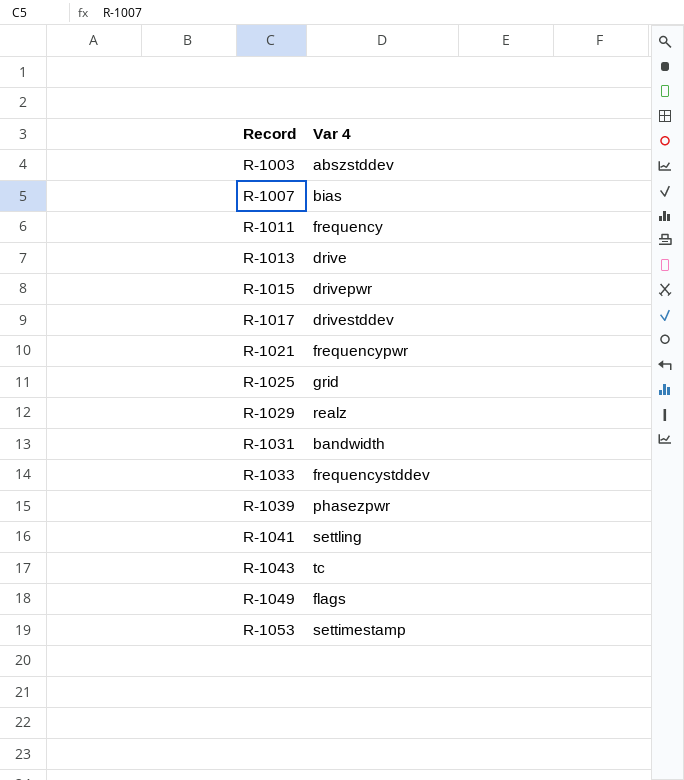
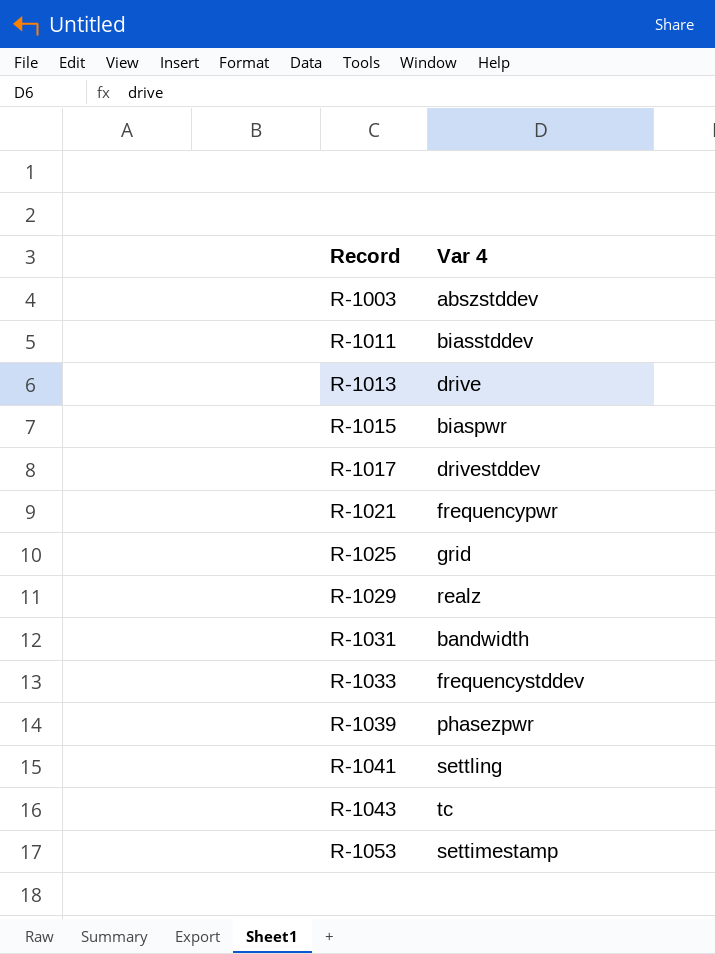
row R-1007: bias -> none
row R-1049: flags -> none
R-1011 | Var 4: frequency -> biasstddev
R-1015 | Var 4: drivepwr -> biaspwr

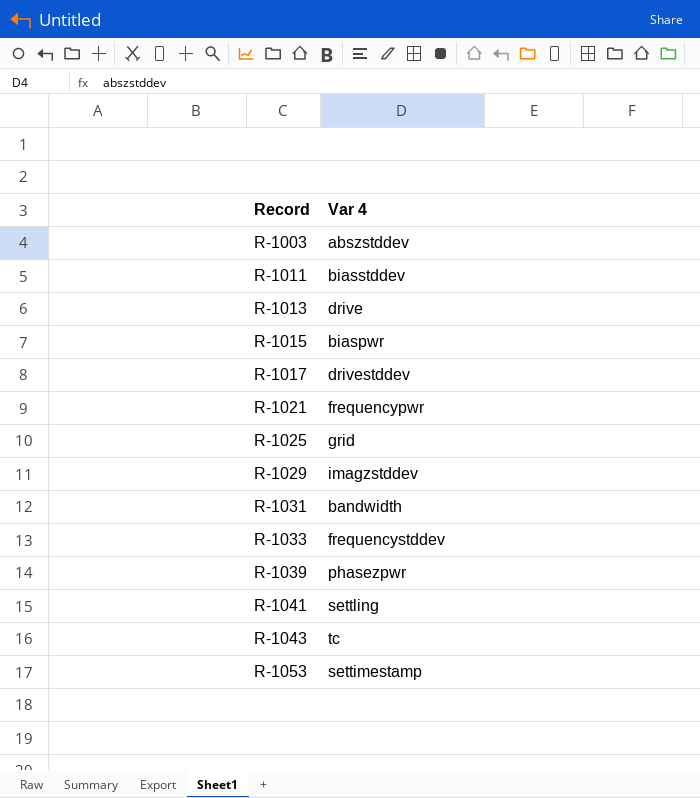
R-1029 | Var 4: realz -> imagzstddev

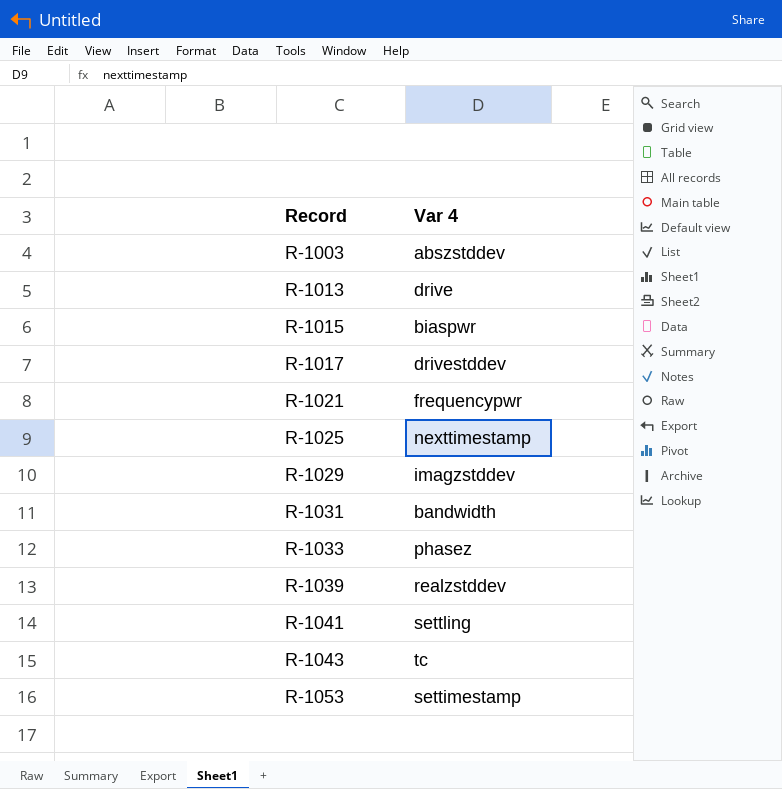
row R-1011: biasstddev -> none
R-1025 | Var 4: grid -> nexttimestamp
R-1033 | Var 4: frequencystddev -> phasez
R-1039 | Var 4: phasezpwr -> realzstddev

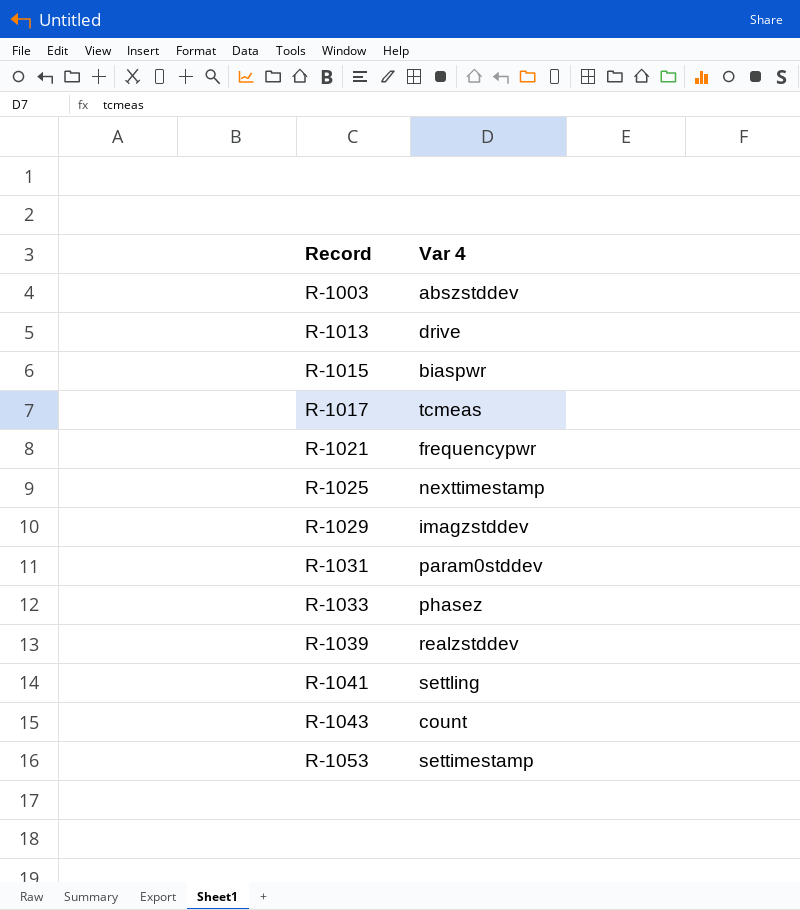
R-1017 | Var 4: drivestddev -> tcmeas
R-1031 | Var 4: bandwidth -> param0stddev
R-1043 | Var 4: tc -> count

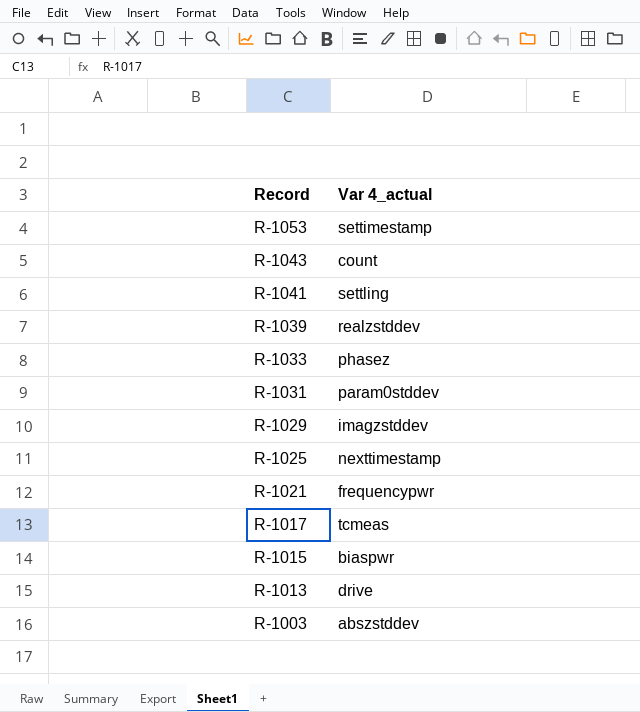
row order: Record ascending -> Record descending
column name: Var 4 -> Var 4_actual

